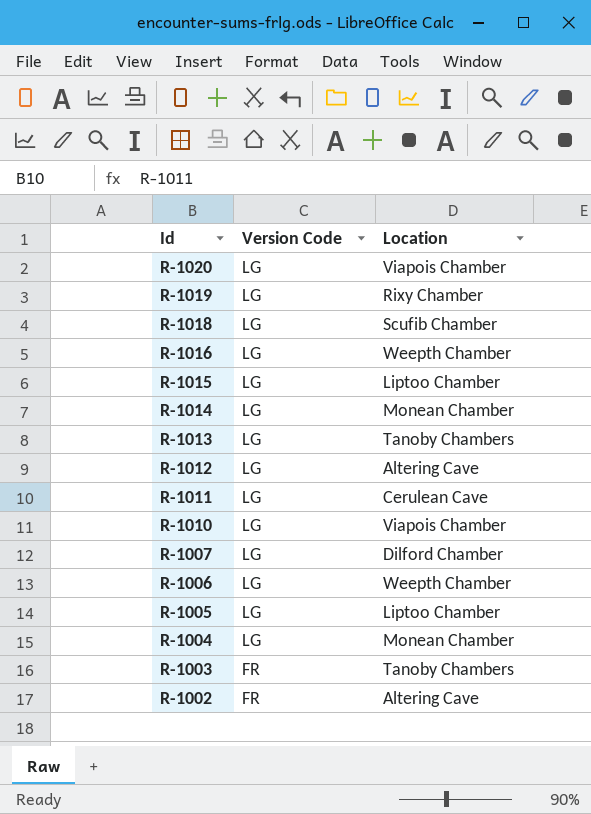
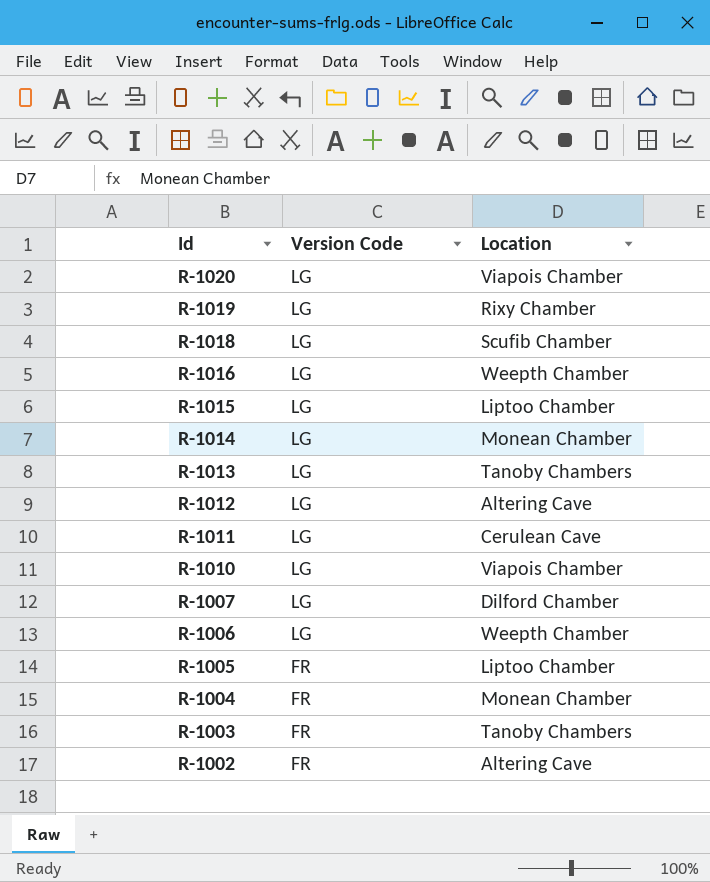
R-1005 | Version Code: LG -> FR
R-1004 | Version Code: LG -> FR

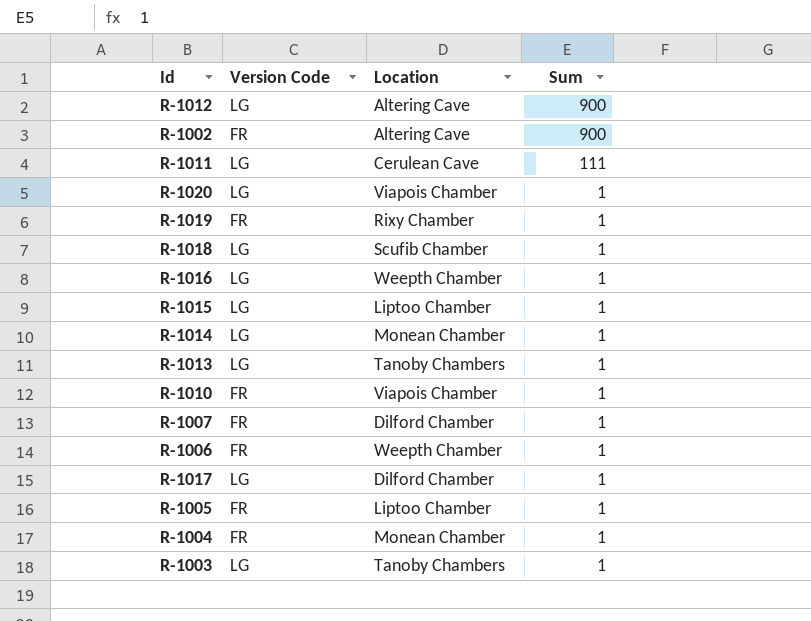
row order: Id descending -> Sum descending
column Sum | position: none -> 4
R-1019 | Version Code: LG -> FR
R-1010 | Version Code: LG -> FR
R-1007 | Version Code: LG -> FR
R-1006 | Version Code: LG -> FR
row R-1017: none -> LG | Dilford Chamber | 1
R-1003 | Version Code: FR -> LG

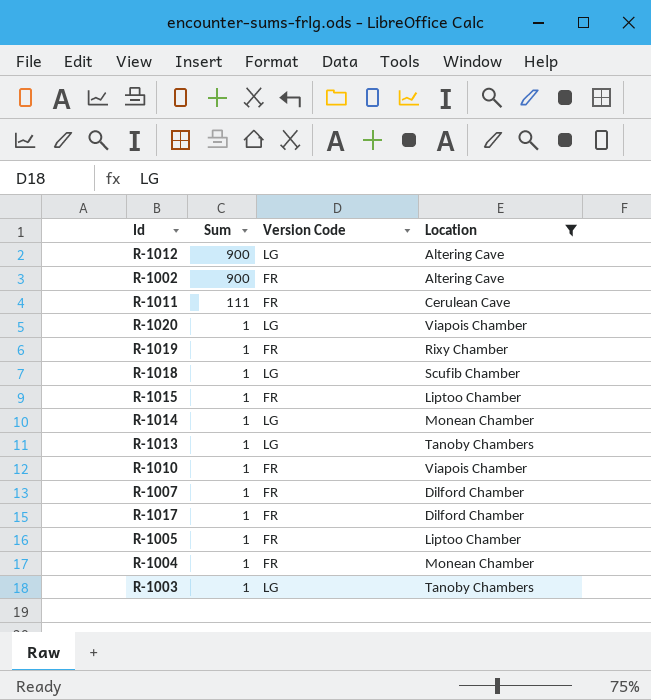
filter: none -> Location != Weepth Chamber
column Sum | position: 4 -> 2
R-1011 | Version Code: LG -> FR
R-1015 | Version Code: LG -> FR
R-1017 | Version Code: LG -> FR

